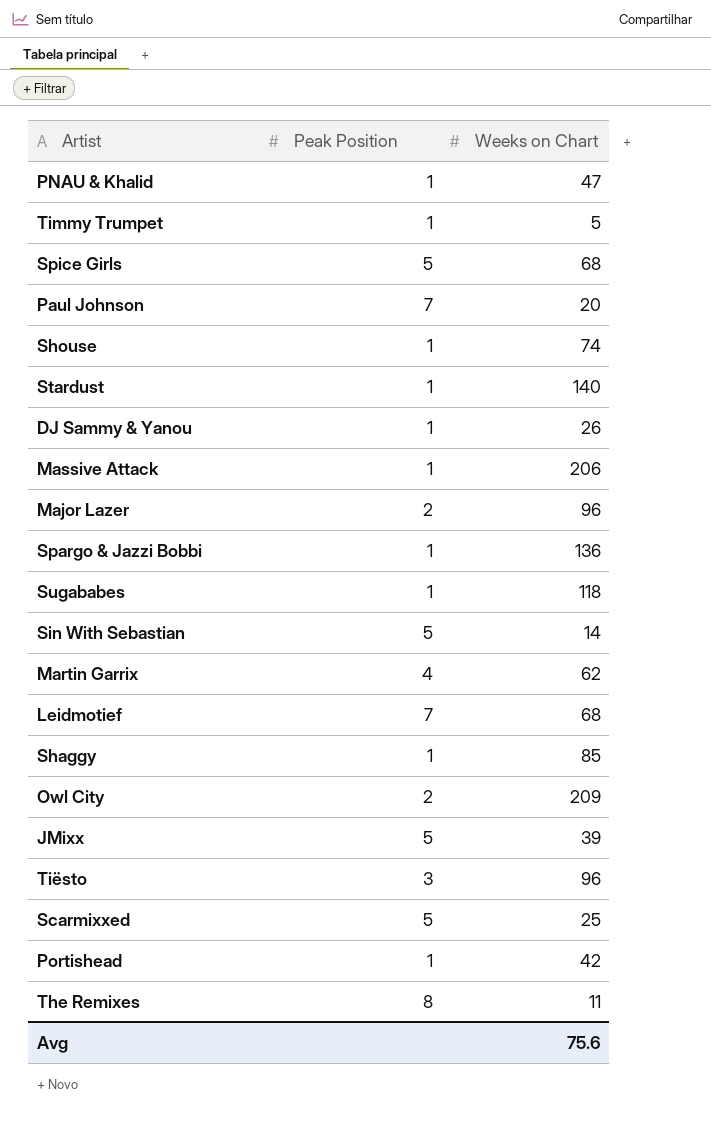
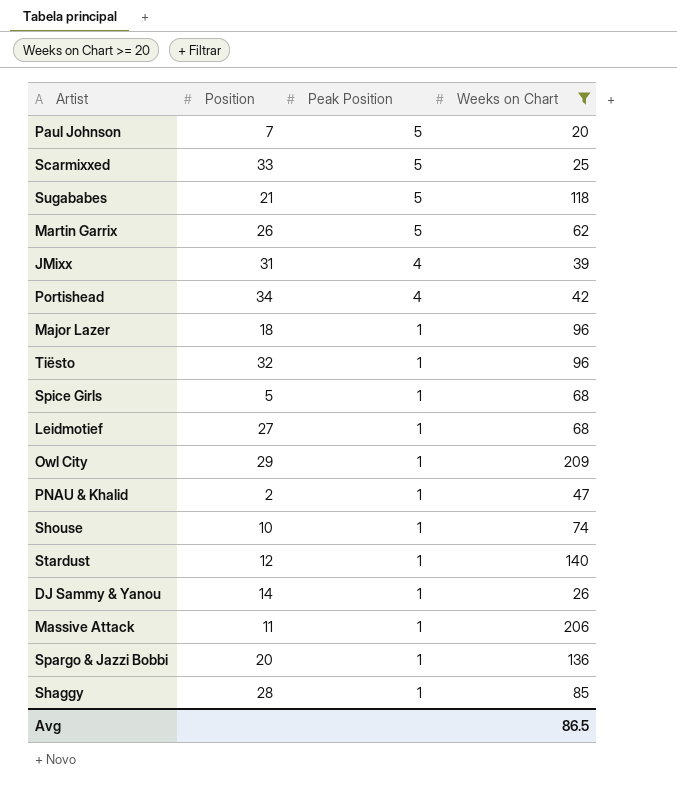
filter: none -> Weeks on Chart >= 20
row order: none -> Peak Position descending
column Position | position: none -> 2
Paul Johnson | Peak Position: 7 -> 5
Sugababes | Peak Position: 1 -> 5
Martin Garrix | Peak Position: 4 -> 5
JMixx | Peak Position: 5 -> 4
Portishead | Peak Position: 1 -> 4
Major Lazer | Peak Position: 2 -> 1
Tiësto | Peak Position: 3 -> 1
Spice Girls | Peak Position: 5 -> 1
Leidmotief | Peak Position: 7 -> 1
Owl City | Peak Position: 2 -> 1
Avg | Weeks on Chart: 75.6 -> 86.5

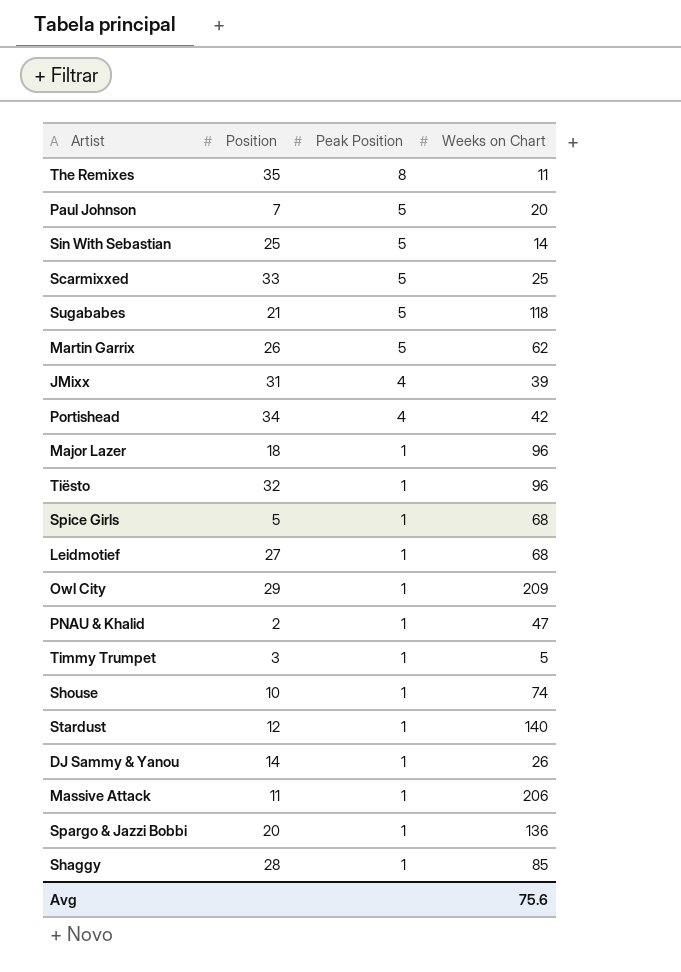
filter: Weeks on Chart >= 20 -> none
Avg | Weeks on Chart: 86.5 -> 75.6

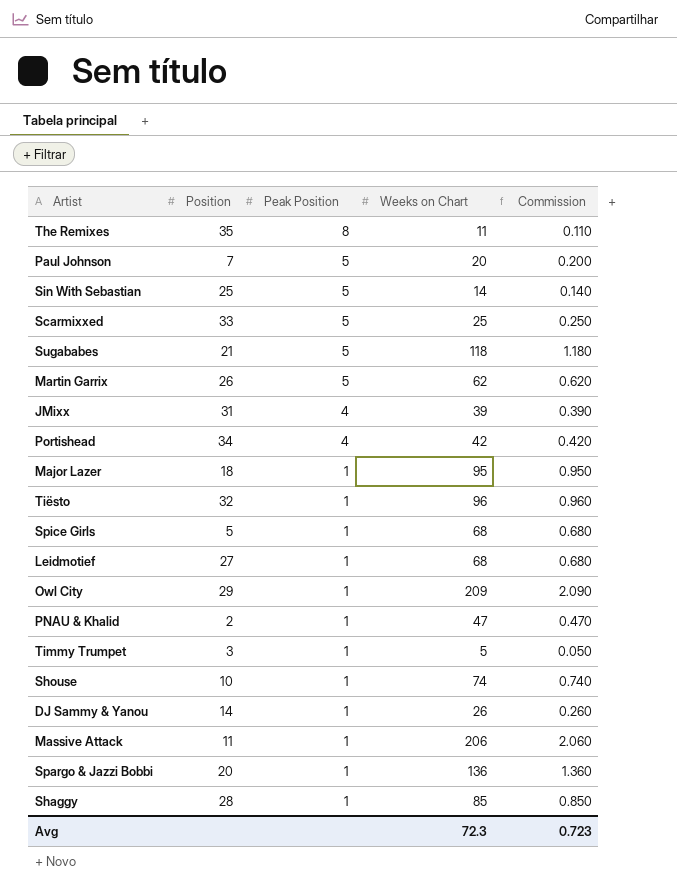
column Commission | formula: none -> [Weeks on Chart] * 0.01
row Stardust: 12 | 1 | 140 -> none
Major Lazer | Weeks on Chart: 96 -> 95
Avg | Weeks on Chart: 75.6 -> 72.3

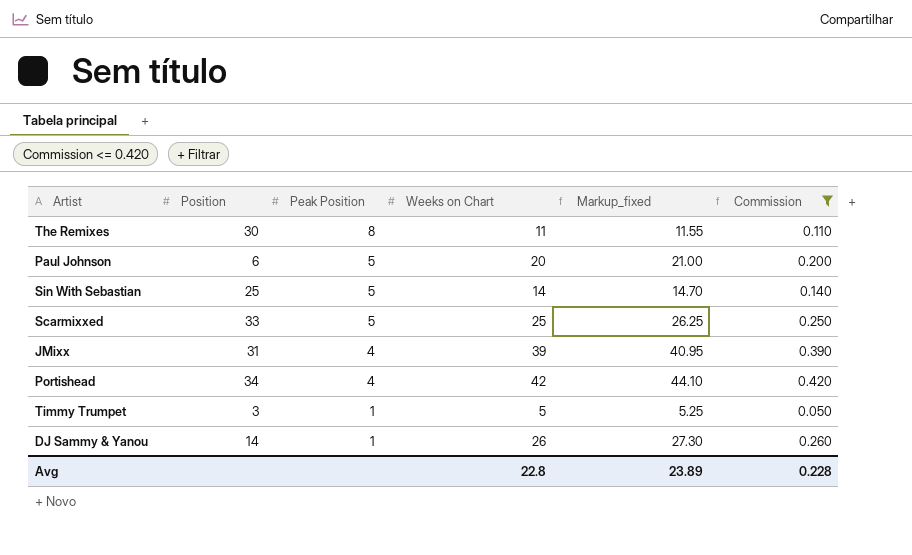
filter: none -> Commission <= 0.420
column Markup_fixed | formula: none -> [Weeks on Chart] * 1.05
The Remixes | Position: 35 -> 30
Paul Johnson | Position: 7 -> 6
Avg | Weeks on Chart: 72.3 -> 22.8
Avg | Commission: 0.723 -> 0.228

